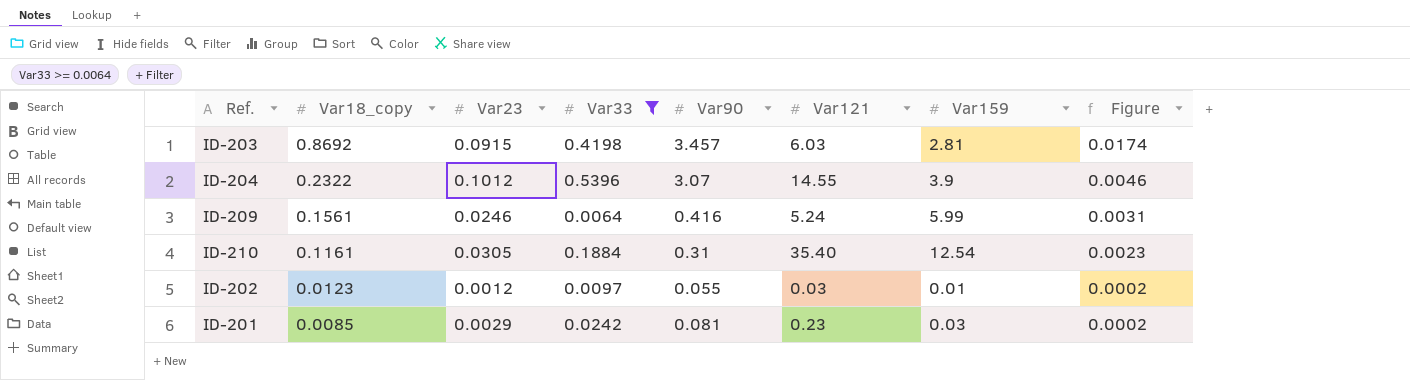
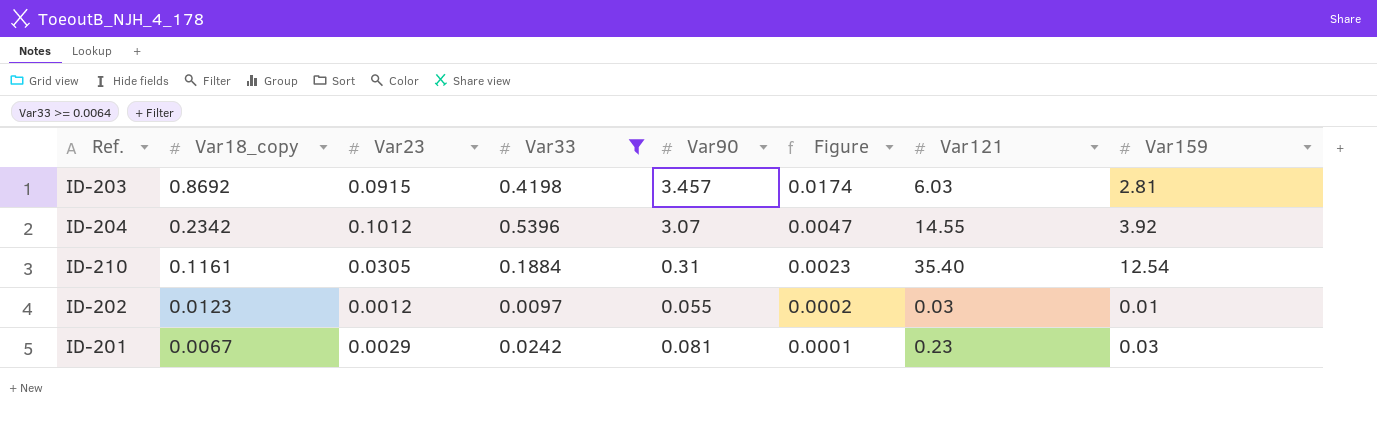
column Figure | position: 8 -> 6
row ID-209: 0.1561 | 0.0246 | 0.0064 | 0.416 | 5.24 | 5.99 | 0.0031 -> none
ID-204 | Var18_copy: 0.2322 -> 0.2342
ID-204 | Figure: 0.0046 -> 0.0047
ID-204 | Var159: 3.9 -> 3.92
ID-201 | Var18_copy: 0.0085 -> 0.0067
ID-201 | Figure: 0.0002 -> 0.0001

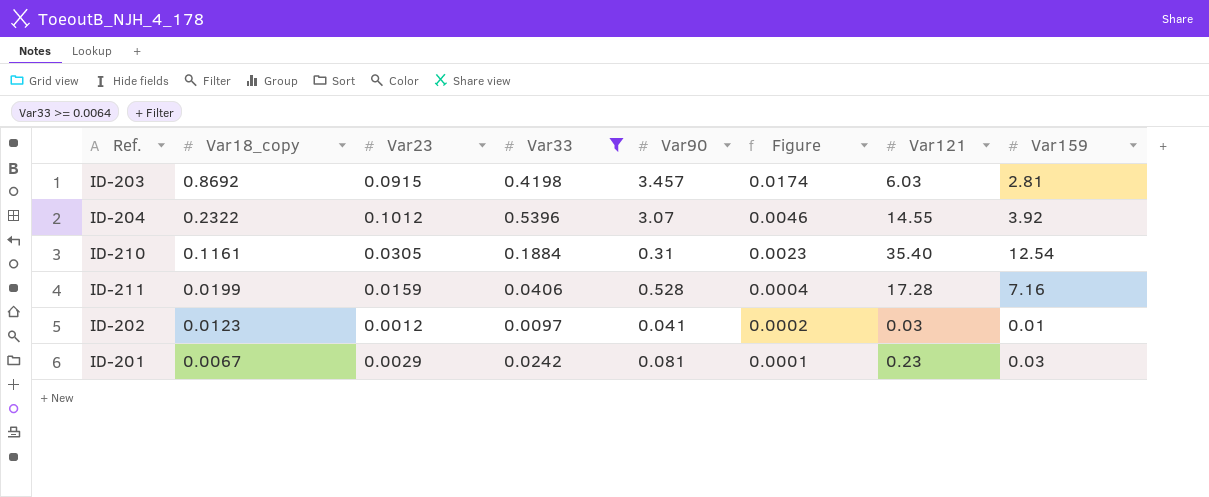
ID-204 | Var18_copy: 0.2342 -> 0.2322
ID-204 | Figure: 0.0047 -> 0.0046
row ID-211: none -> 0.0199 | 0.0159 | 0.0406 | 0.528 | 0.0004 | 17.28 | 7.16
ID-202 | Var90: 0.055 -> 0.041

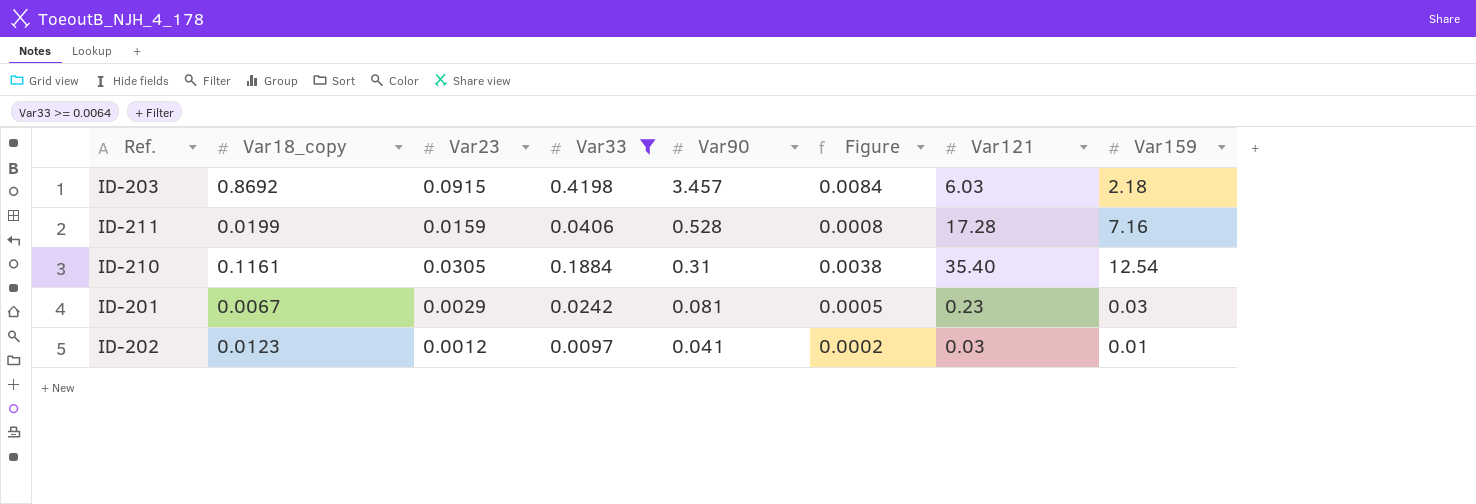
row order: Var18_copy descending -> Var90 descending
column Figure | formula: [Var18_copy] * 0.02 -> [Var33] * 0.02
row ID-204: 0.2322 | 0.1012 | 0.5396 | 3.07 | 0.0046 | 14.55 | 3.92 -> none
ID-203 | Var159: 2.81 -> 2.18

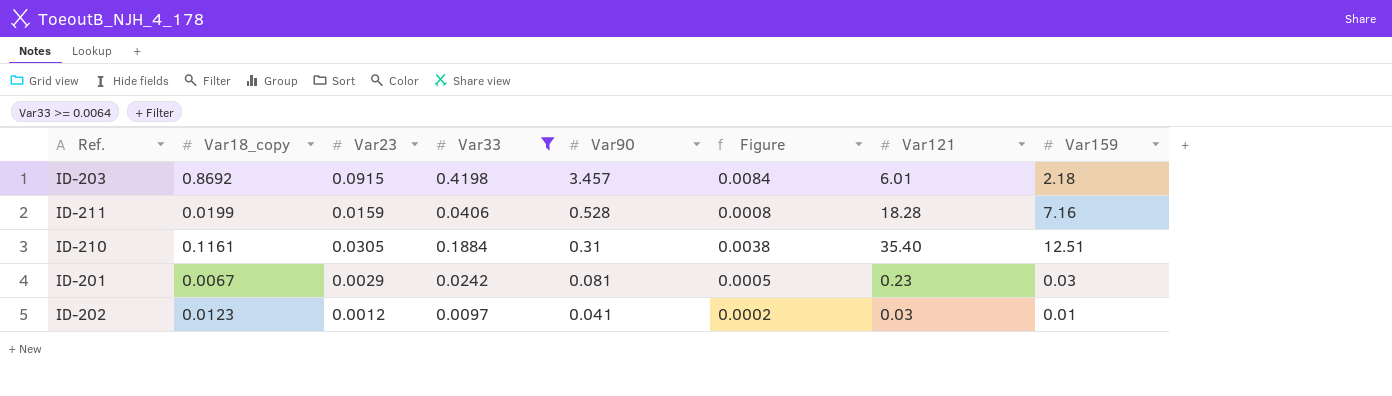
ID-203 | Var121: 6.03 -> 6.01
ID-211 | Var121: 17.28 -> 18.28
ID-210 | Var159: 12.54 -> 12.51

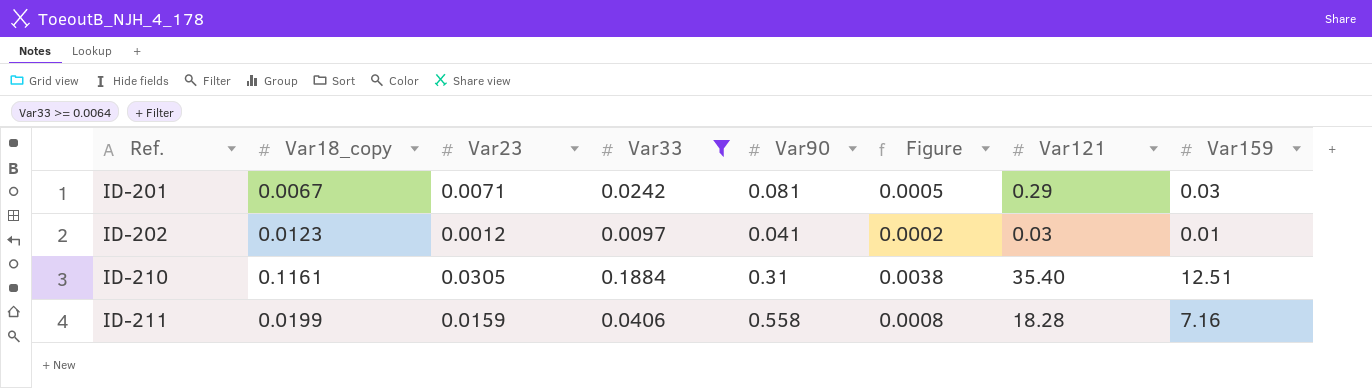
row order: Var90 descending -> Ref. ascending
row ID-203: 0.8692 | 0.0915 | 0.4198 | 3.457 | 0.0084 | 6.01 | 2.18 -> none
ID-201 | Var23: 0.0029 -> 0.0071
ID-201 | Var121: 0.23 -> 0.29
ID-211 | Var90: 0.528 -> 0.558

